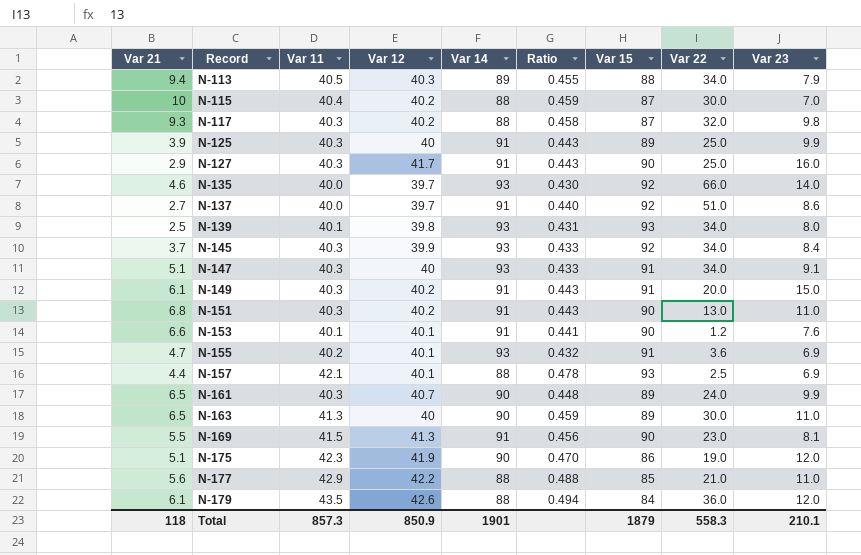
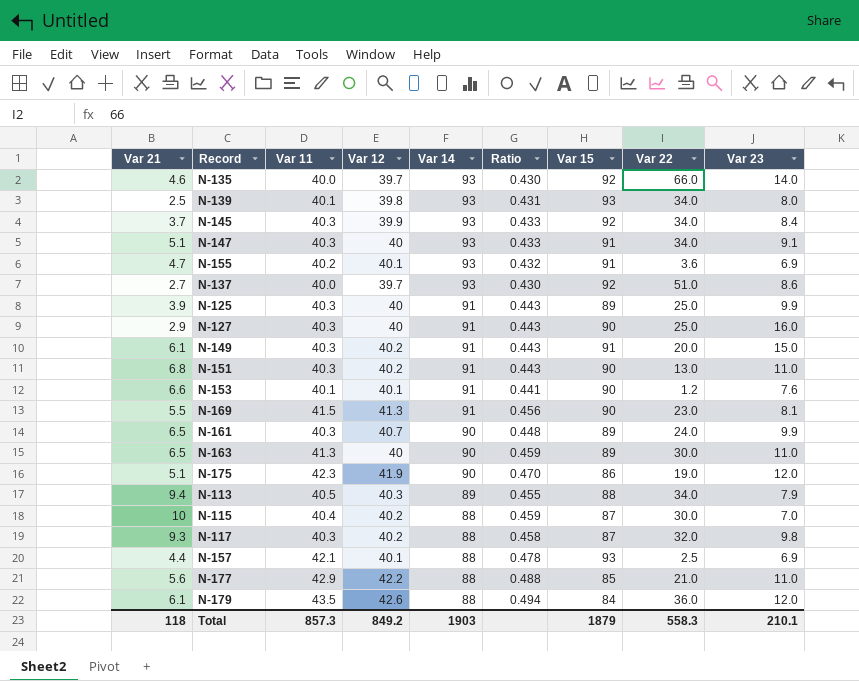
row order: Record ascending -> Var 14 descending
N-137 | Var 14: 91 -> 93
N-137 | Ratio: 0.440 -> 0.430
N-127 | Var 12: 41.7 -> 40
Total | Var 12: 850.9 -> 849.2
Total | Var 14: 1901 -> 1903

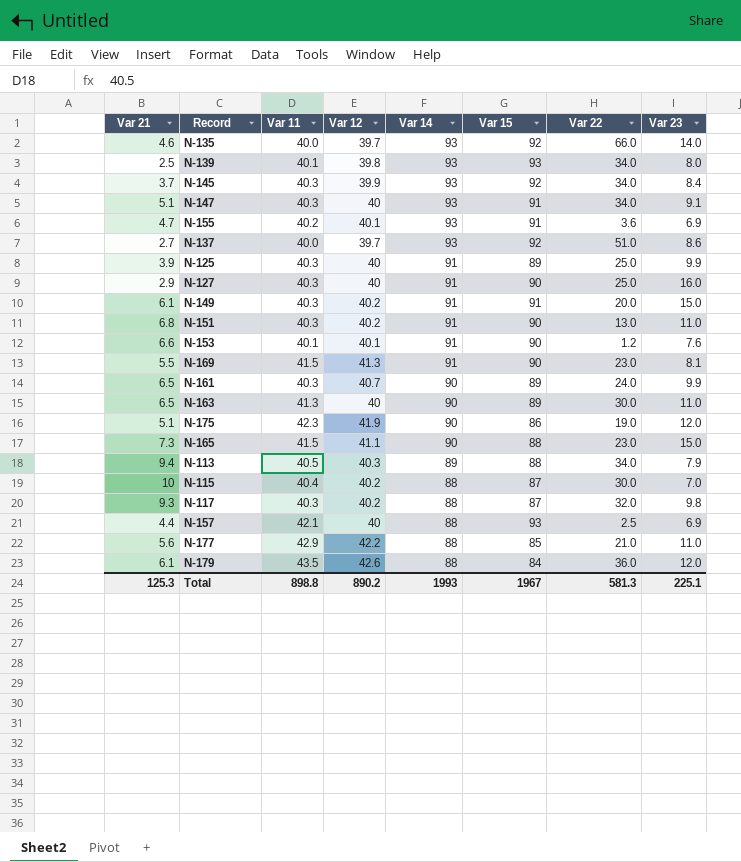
column Ratio | formula: [Var 11] / [Var 14] -> none
row N-165: none -> 7.3 | 41.5 | 41.1 | 90 | 88 | 23.0 | 15.0
N-157 | Var 12: 40.1 -> 40
Total | Var 21: 118 -> 125.3
Total | Var 11: 857.3 -> 898.8
Total | Var 12: 849.2 -> 890.2
Total | Var 14: 1903 -> 1993
Total | Var 15: 1879 -> 1967
Total | Var 22: 558.3 -> 581.3
Total | Var 23: 210.1 -> 225.1

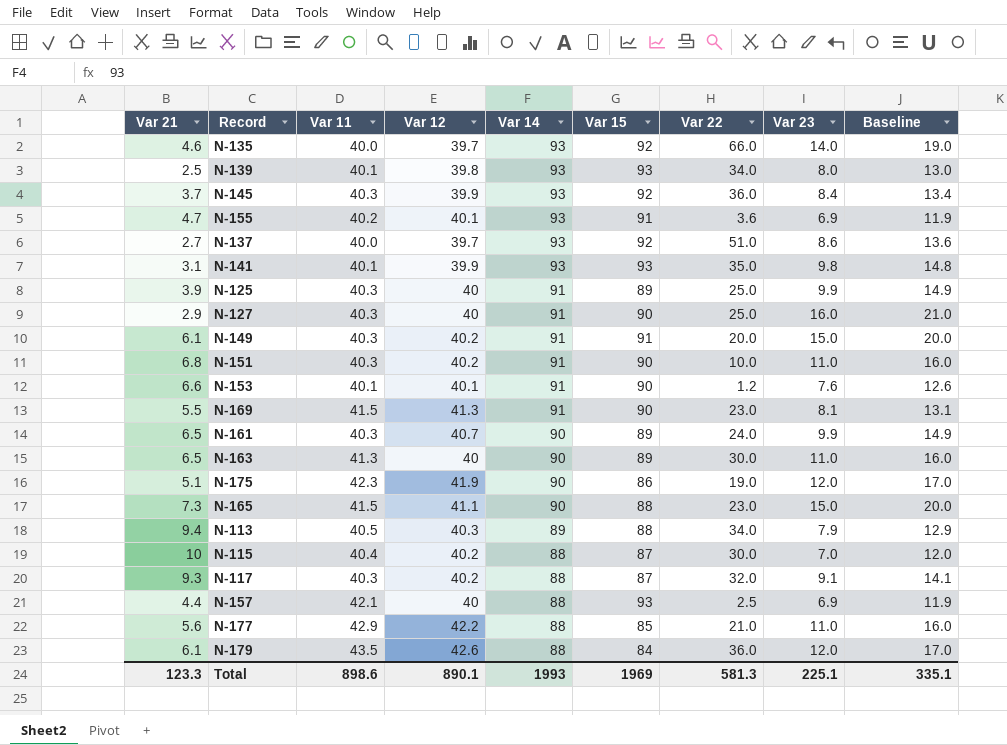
column Baseline | formula: none -> [Var 23] + 5
row N-147: 5.1 | 40.3 | 40 | 93 | 91 | 34.0 | 9.1 -> none
N-145 | Var 22: 34.0 -> 36.0
row N-141: none -> 3.1 | 40.1 | 39.9 | 93 | 93 | 35.0 | 9.8 | 14.8
N-151 | Var 22: 13.0 -> 10.0
N-117 | Var 23: 9.8 -> 9.1
Total | Var 21: 125.3 -> 123.3
Total | Var 11: 898.8 -> 898.6
Total | Var 12: 890.2 -> 890.1
Total | Var 15: 1967 -> 1969

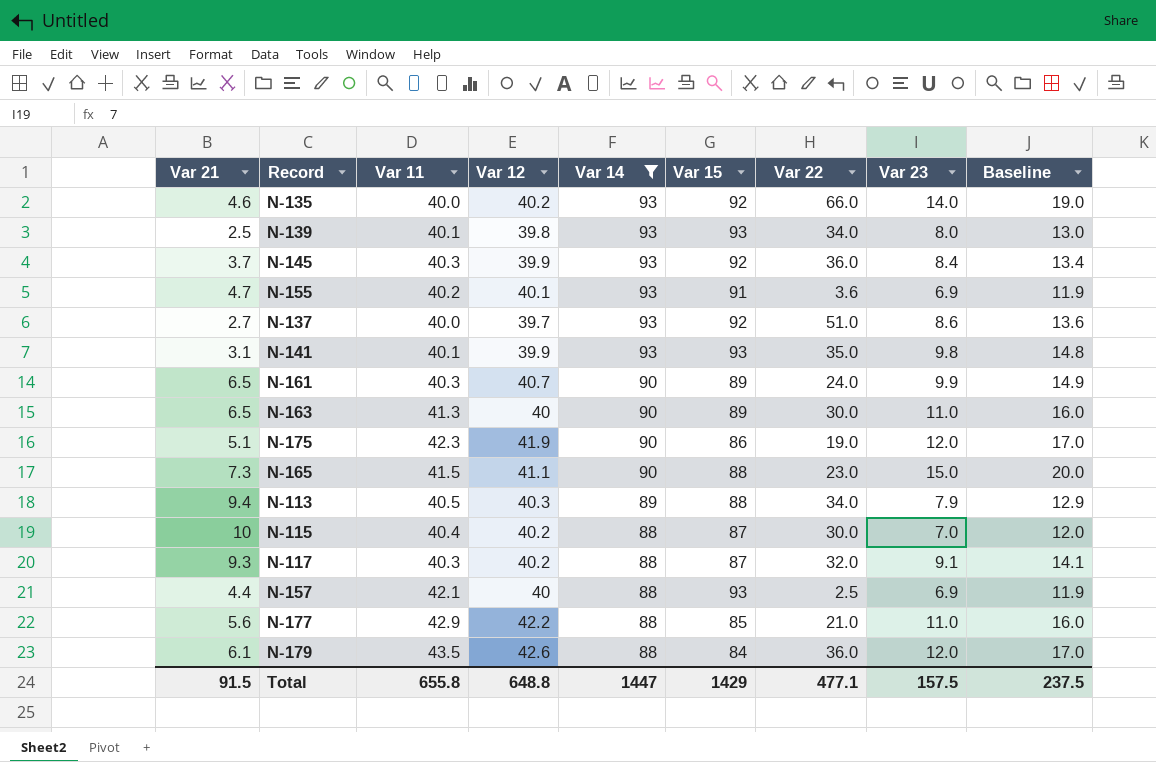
filter: none -> Var 14 != 91
N-135 | Var 12: 39.7 -> 40.2
Total | Var 21: 123.3 -> 91.5
Total | Var 11: 898.6 -> 655.8
Total | Var 12: 890.1 -> 648.8
Total | Var 14: 1993 -> 1447
Total | Var 15: 1969 -> 1429
Total | Var 22: 581.3 -> 477.1
Total | Var 23: 225.1 -> 157.5
Total | Baseline: 335.1 -> 237.5

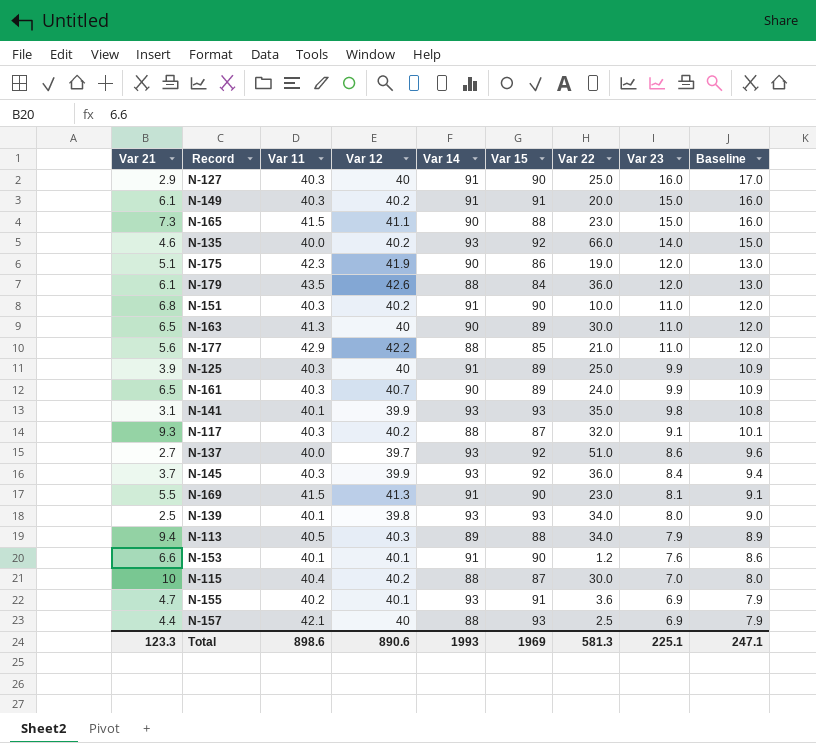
filter: Var 14 != 91 -> none
row order: Var 14 descending -> Var 23 descending
column Baseline | formula: [Var 23] + 5 -> [Var 23] + 1
Total | Var 21: 91.5 -> 123.3
Total | Var 11: 655.8 -> 898.6
Total | Var 12: 648.8 -> 890.6
Total | Var 14: 1447 -> 1993
Total | Var 15: 1429 -> 1969
Total | Var 22: 477.1 -> 581.3
Total | Var 23: 157.5 -> 225.1
Total | Baseline: 237.5 -> 247.1

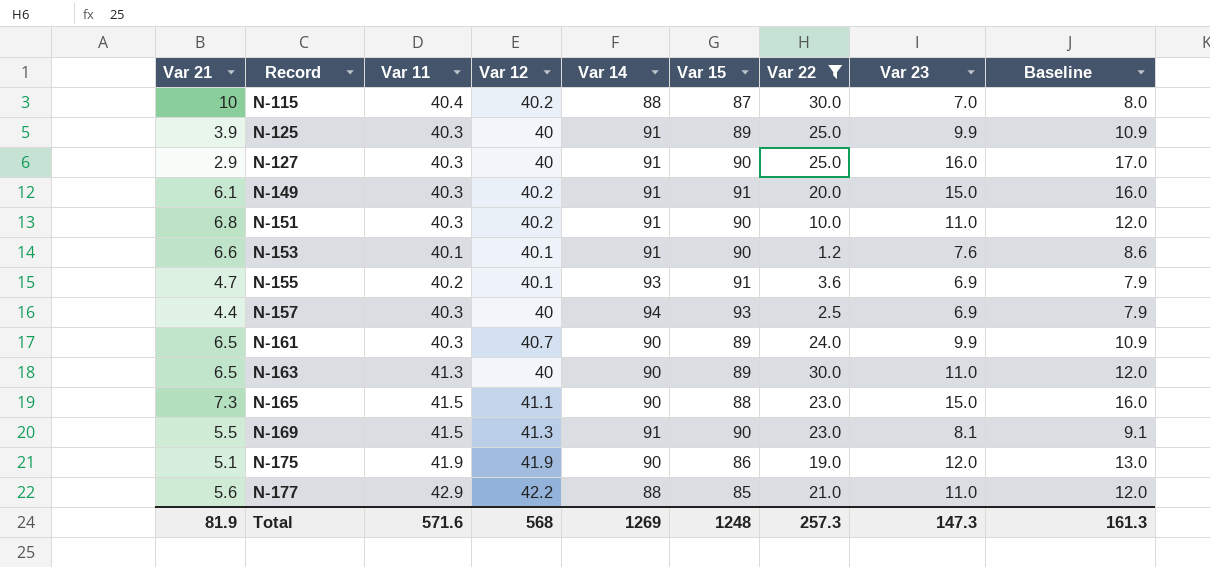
filter: none -> Var 22 <= 30.0
row order: Var 23 descending -> Record ascending
N-157 | Var 11: 42.1 -> 40.3
N-157 | Var 14: 88 -> 94
N-175 | Var 11: 42.3 -> 41.9
Total | Var 21: 123.3 -> 81.9
Total | Var 11: 898.6 -> 571.6
Total | Var 12: 890.6 -> 568
Total | Var 14: 1993 -> 1269
Total | Var 15: 1969 -> 1248
Total | Var 22: 581.3 -> 257.3
Total | Var 23: 225.1 -> 147.3
Total | Baseline: 247.1 -> 161.3

